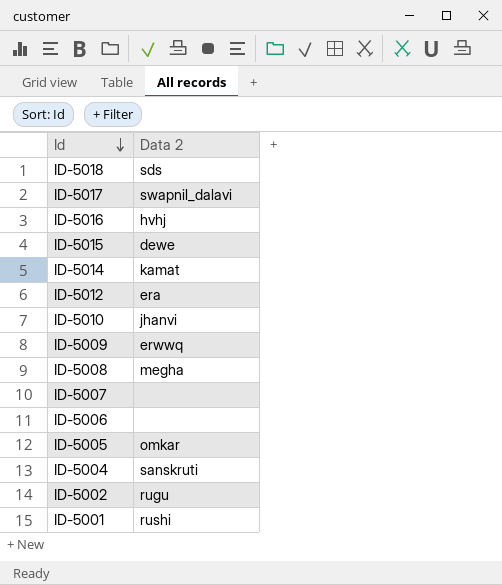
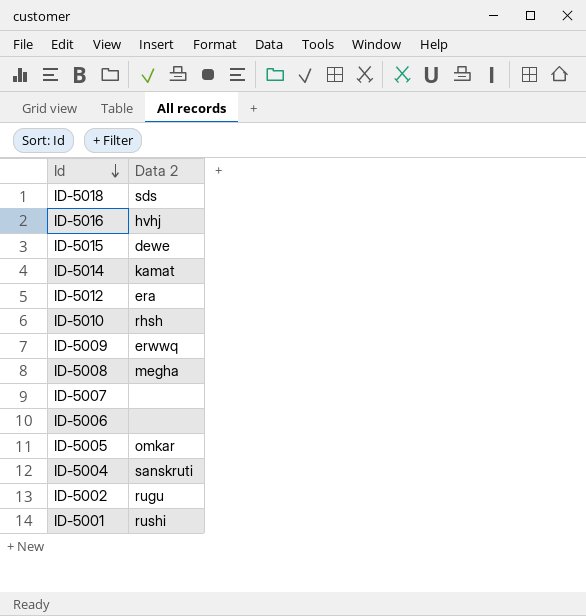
row ID-5017: swapnil_dalavi -> none
ID-5010 | Data 2: jhanvi -> rhsh

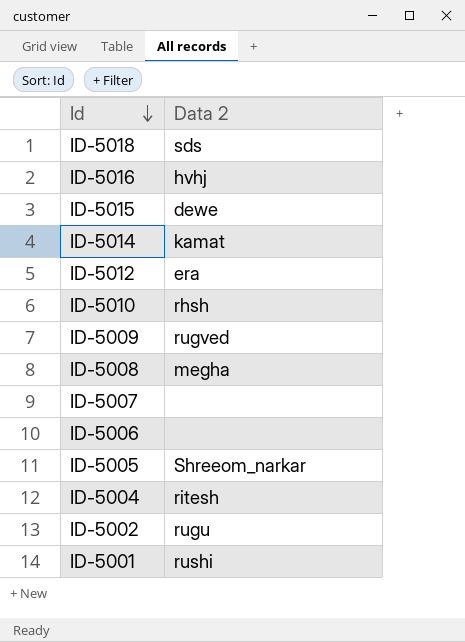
ID-5009 | Data 2: erwwq -> rugved
ID-5005 | Data 2: omkar -> Shreeom_narkar
ID-5004 | Data 2: sanskruti -> ritesh

